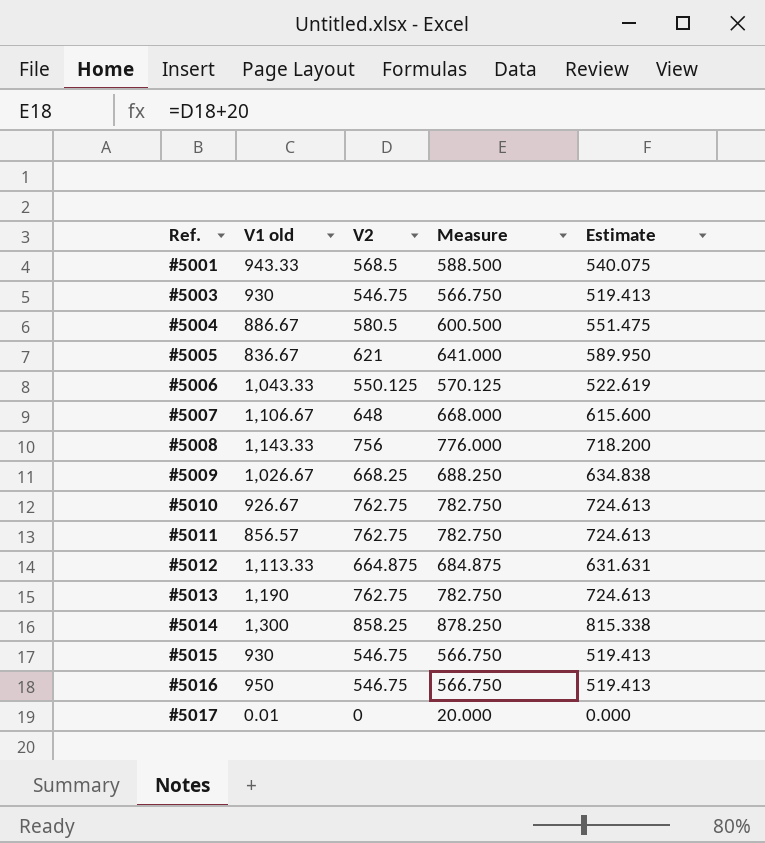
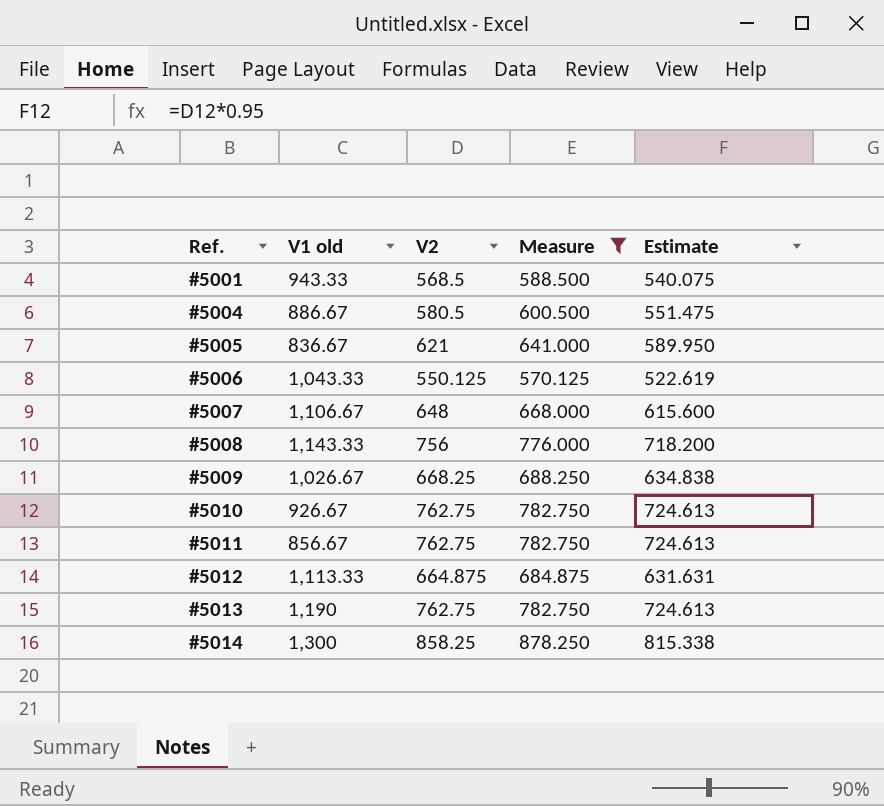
filter: none -> Measure >= 570.125
#5011 | V1 old: 856.57 -> 856.67

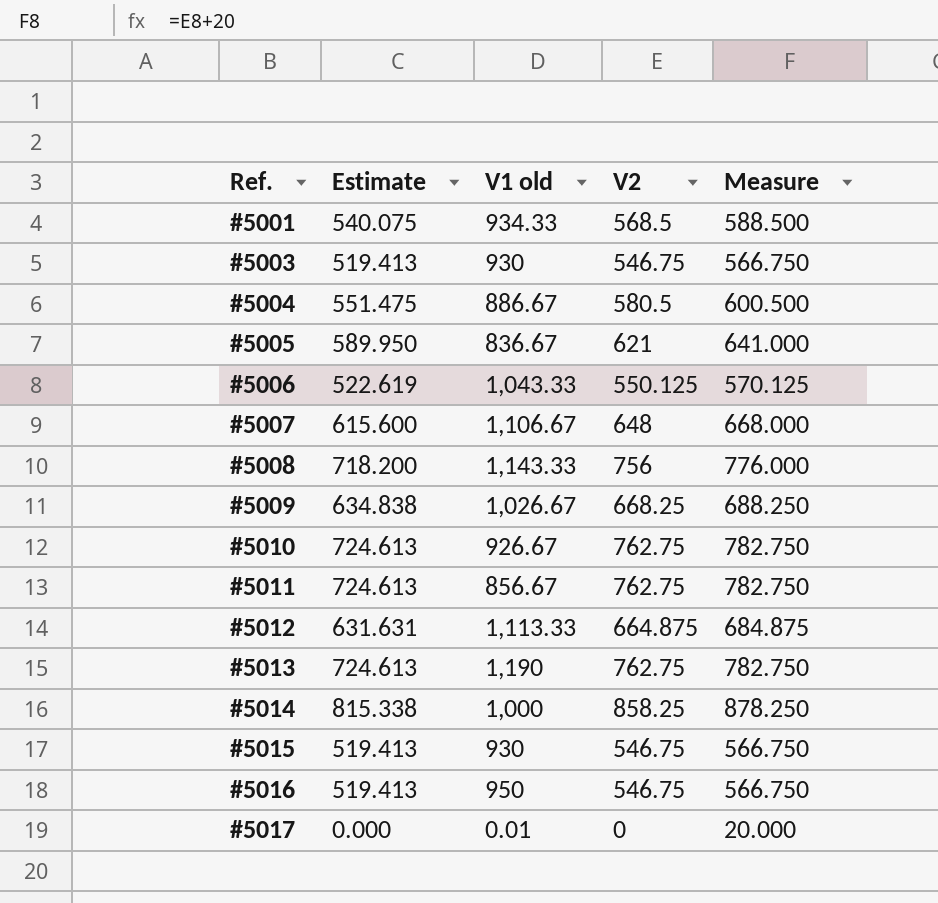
filter: Measure >= 570.125 -> none
column Estimate | position: 5 -> 2
#5001 | V1 old: 943.33 -> 934.33
#5014 | V1 old: 1,300 -> 1,000

